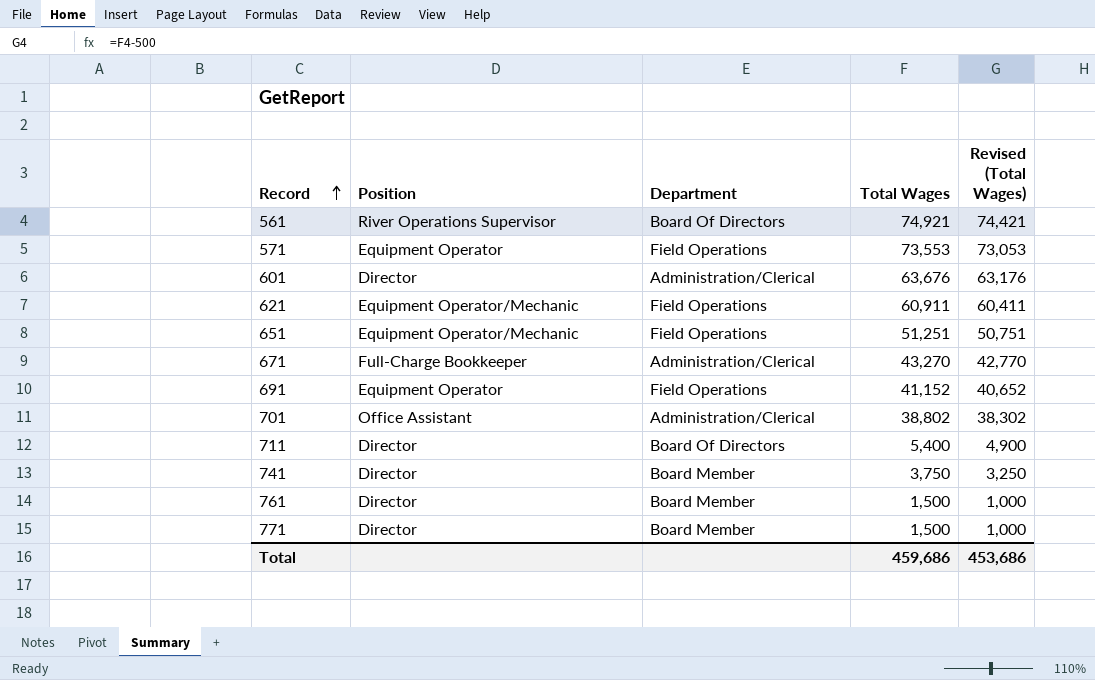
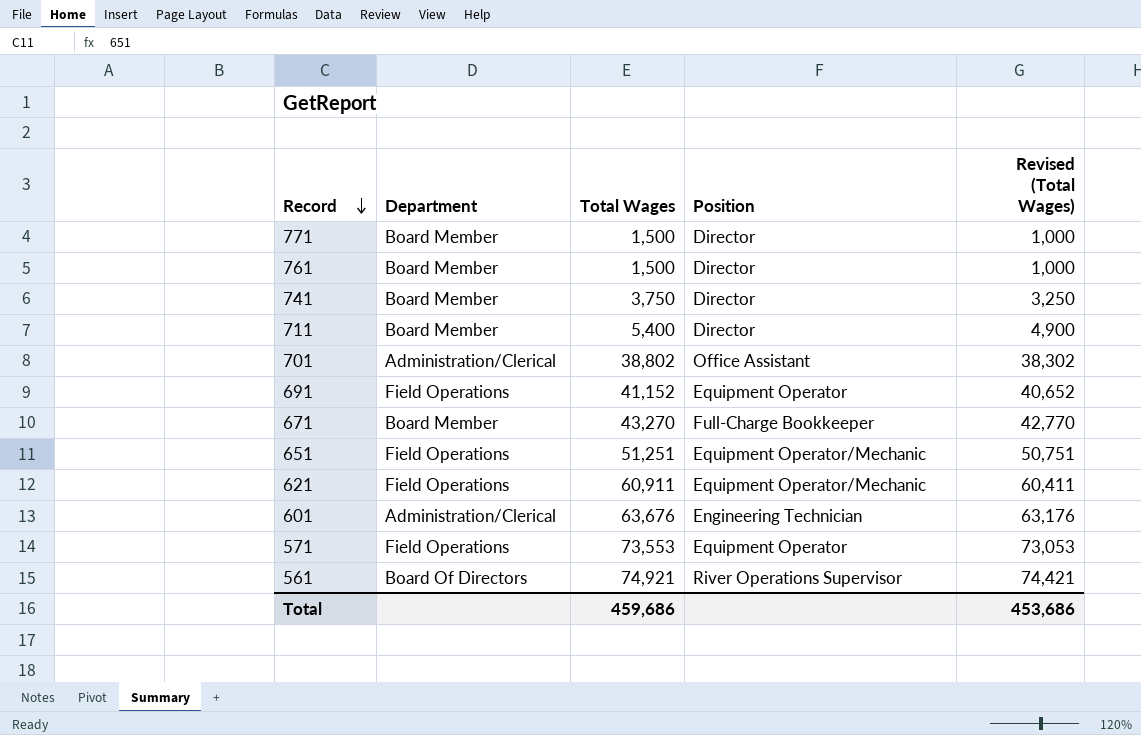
row order: Record ascending -> Record descending
column Position | position: 2 -> 4
711 | Department: Board Of Directors -> Board Member
671 | Department: Administration/Clerical -> Board Member
601 | Position: Director -> Engineering Technician

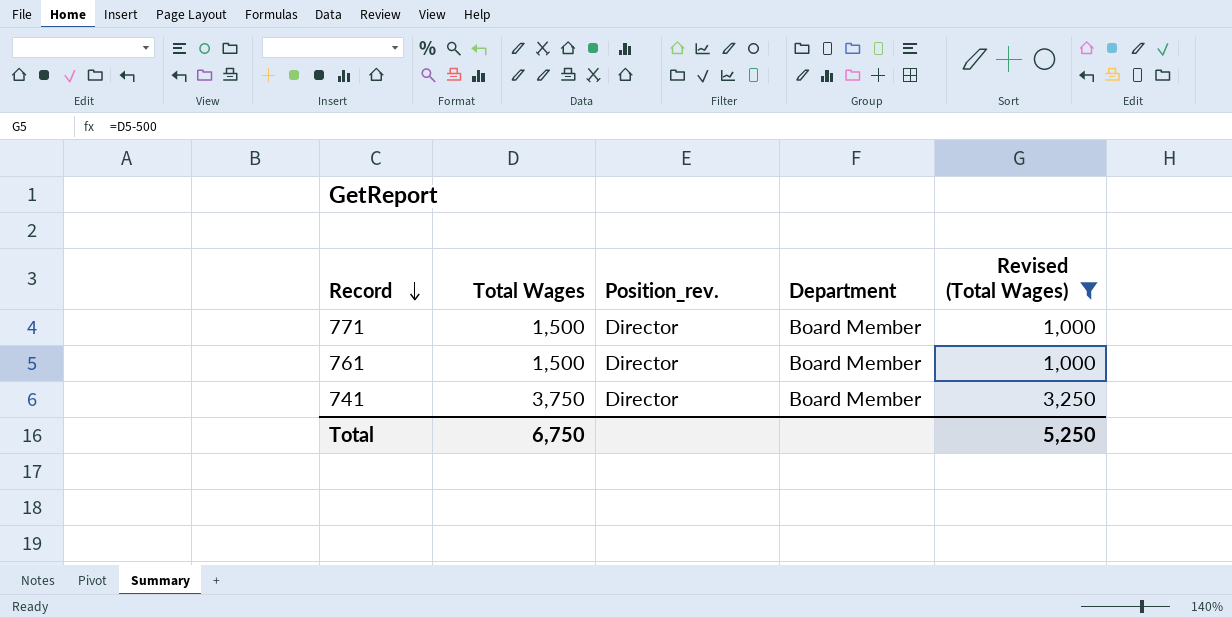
filter: none -> Revised (Total Wages) <= 3,250
column name: Position -> Position_rev.
column Department | position: 2 -> 4
Total | Total Wages: 459,686 -> 6,750
Total | Revised (Total Wages): 453,686 -> 5,250

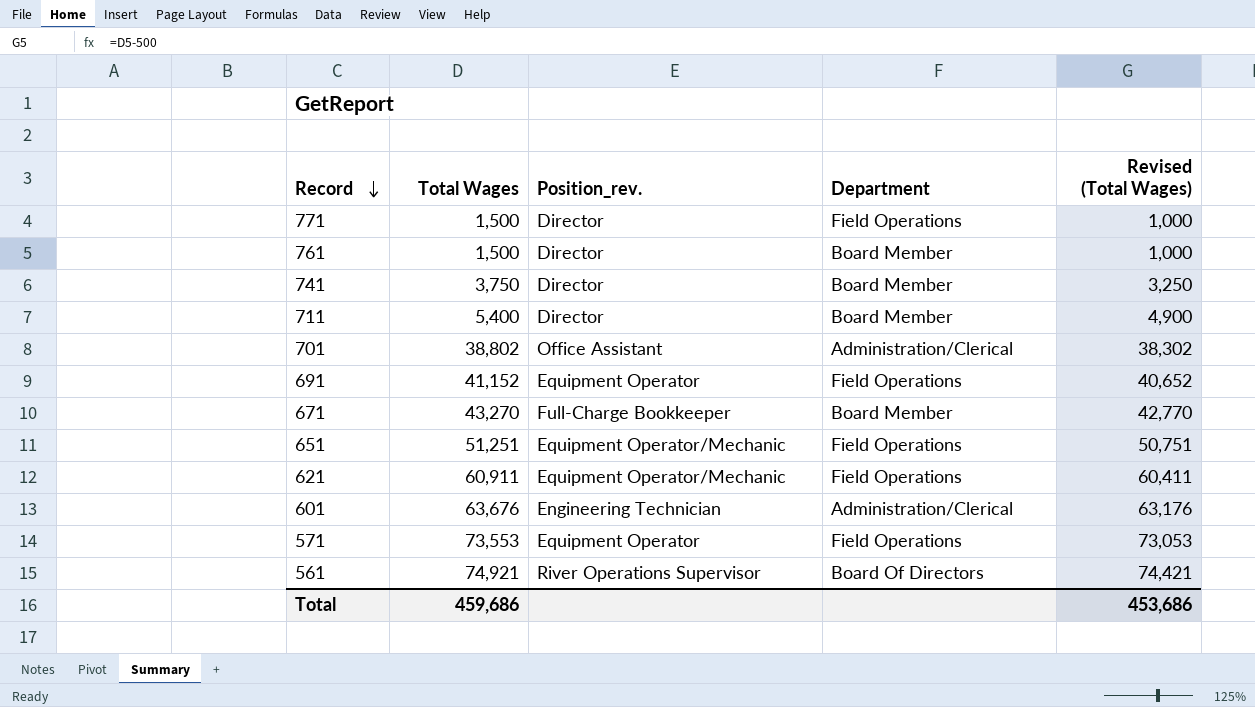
filter: Revised (Total Wages) <= 3,250 -> none
771 | Department: Board Member -> Field Operations
Total | Total Wages: 6,750 -> 459,686
Total | Revised (Total Wages): 5,250 -> 453,686

